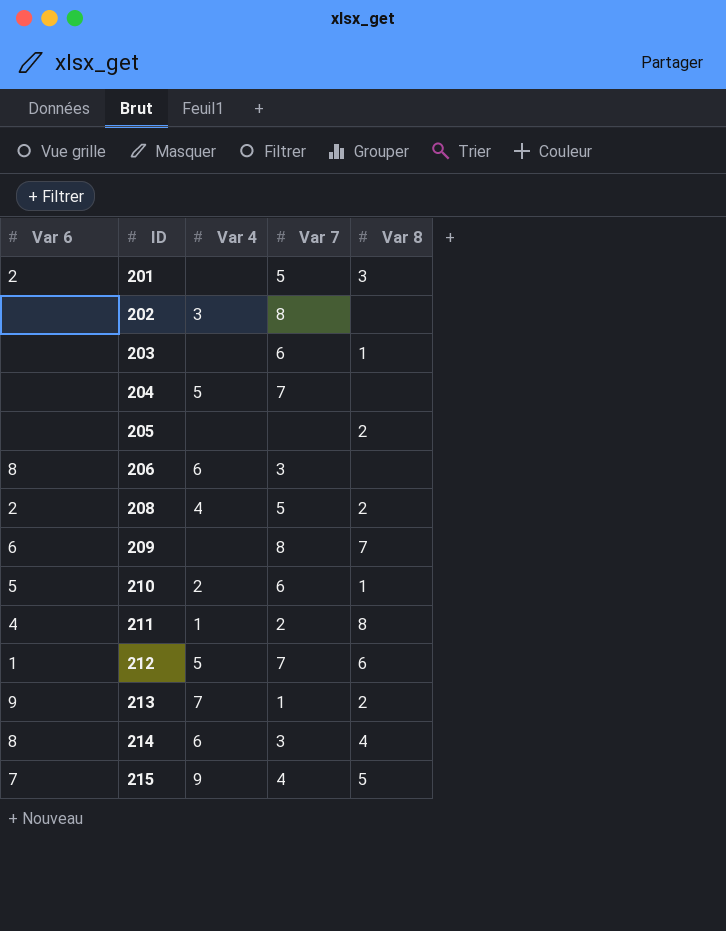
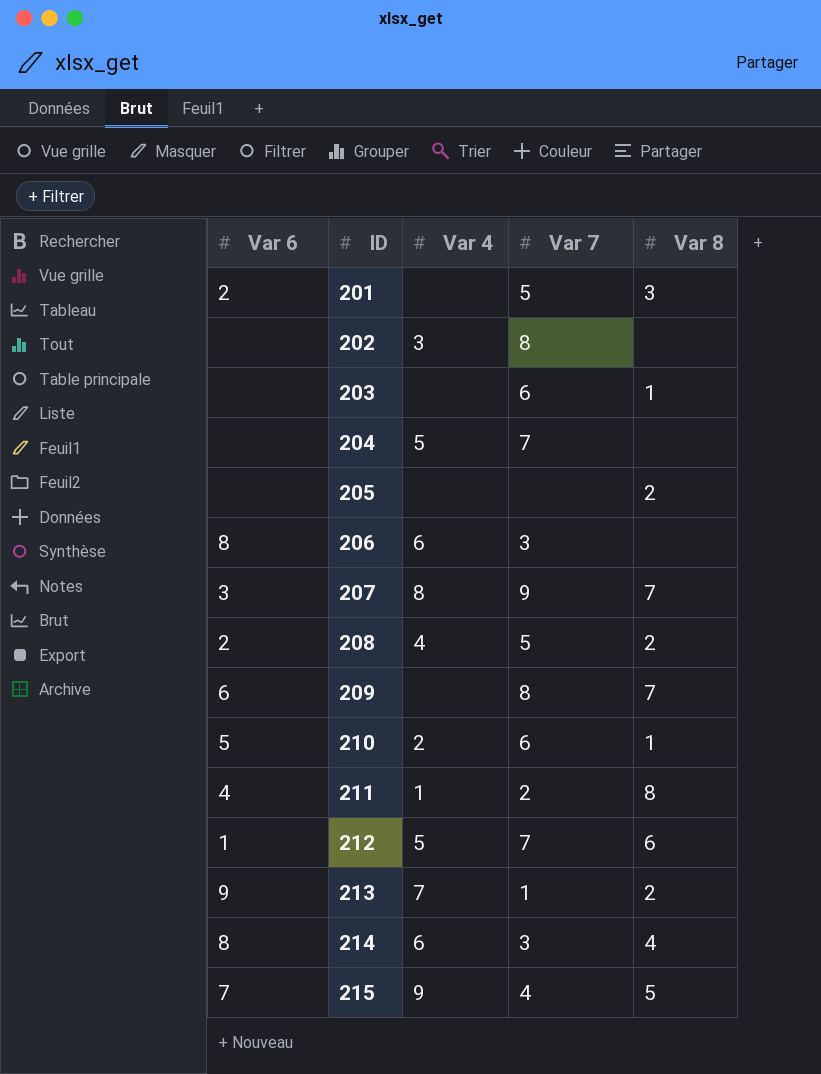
row 207: none -> 3 | 8 | 9 | 7

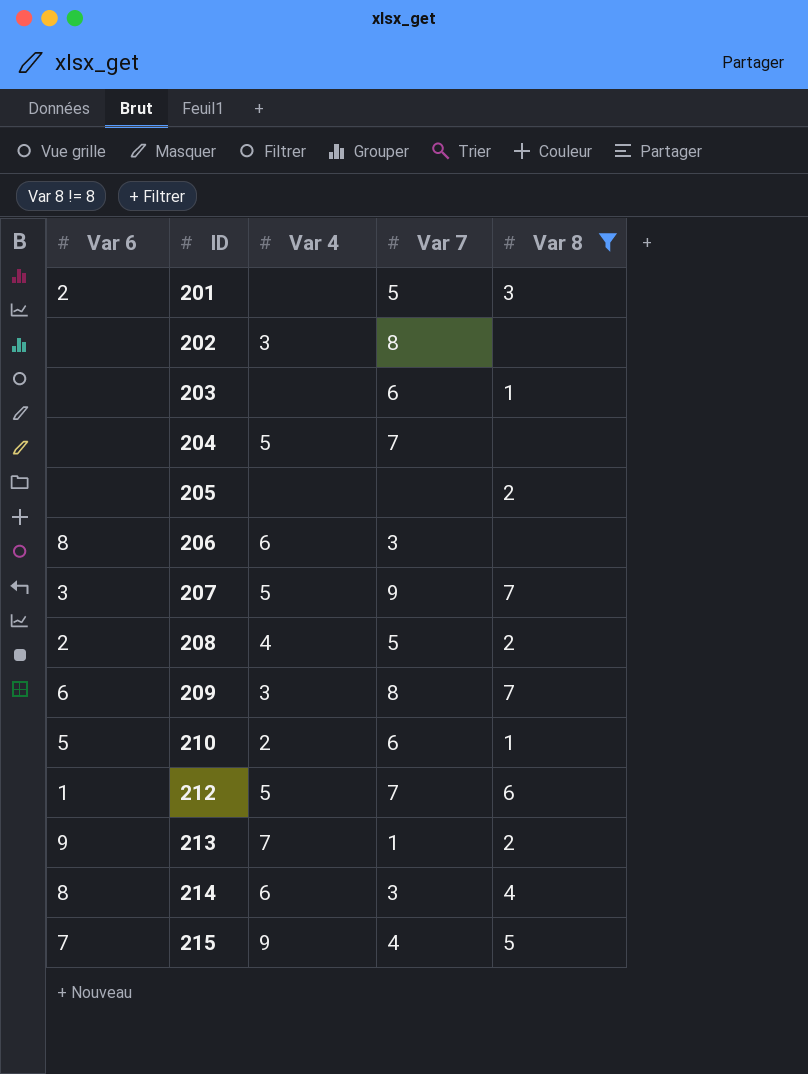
filter: none -> Var 8 != 8
207 | Var 4: 8 -> 5
209 | Var 4: none -> 3

